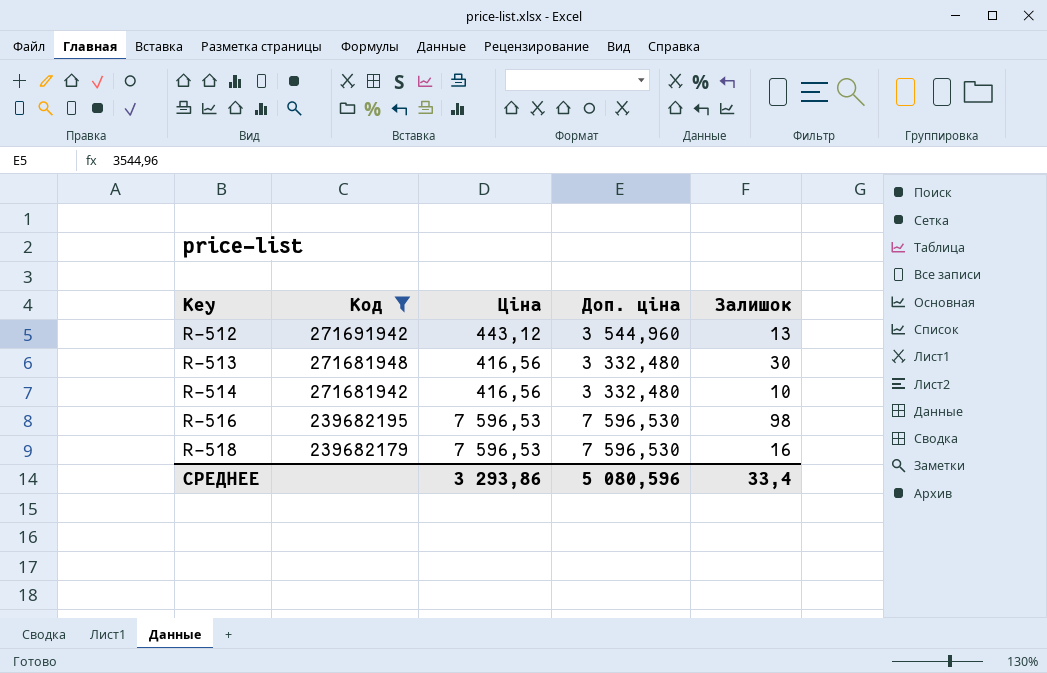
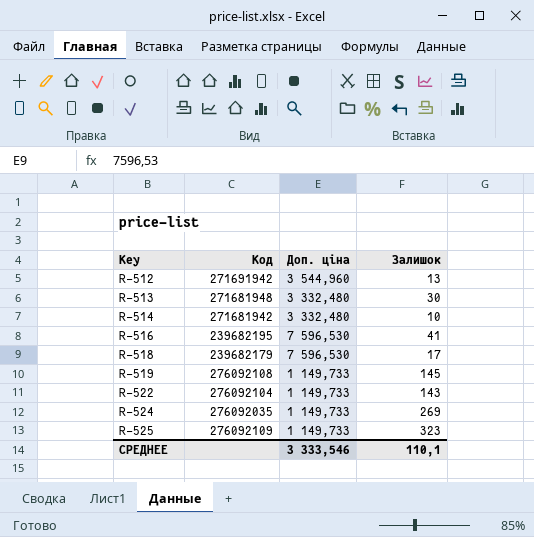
filter: Код <= 271691942 -> none
column Ціна | position: 3 -> none
R-516 | Залишок: 98 -> 41
R-518 | Залишок: 16 -> 17
СРЕДНЕЕ | Доп. ціна: 5 080,596 -> 3 333,546
СРЕДНЕЕ | Залишок: 33,4 -> 110,1

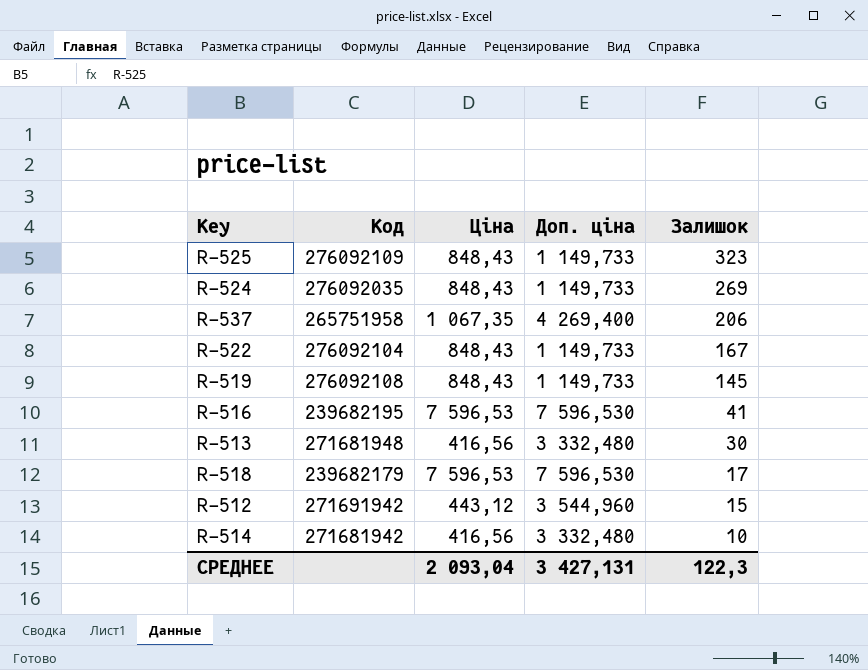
row order: Key ascending -> Залишок descending
column Ціна | position: none -> 3
row R-537: none -> 265751958 | 1 067,35 | 4 269,400 | 206
R-522 | Залишок: 143 -> 167
R-512 | Залишок: 13 -> 15
СРЕДНЕЕ | Доп. ціна: 3 333,546 -> 3 427,131
СРЕДНЕЕ | Залишок: 110,1 -> 122,3

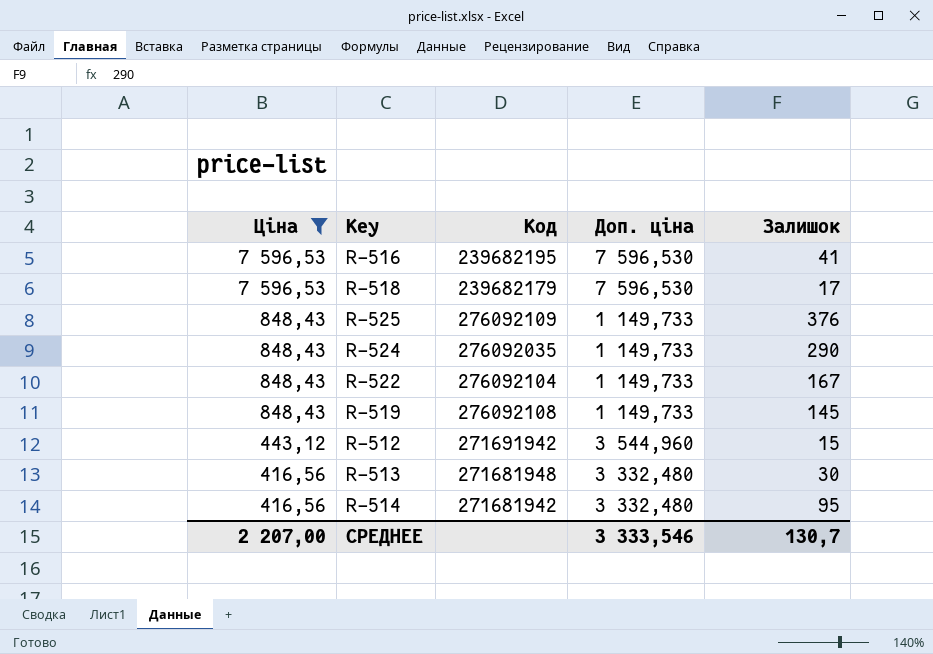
filter: none -> Ціна != 1 067,35
row order: Залишок descending -> Ціна descending
column Ціна | position: 3 -> 1
R-525 | Залишок: 323 -> 376
R-524 | Залишок: 269 -> 290
R-514 | Залишок: 10 -> 95
СРЕДНЕЕ | Ціна: 2 093,04 -> 2 207,00
СРЕДНЕЕ | Доп. ціна: 3 427,131 -> 3 333,546
СРЕДНЕЕ | Залишок: 122,3 -> 130,7

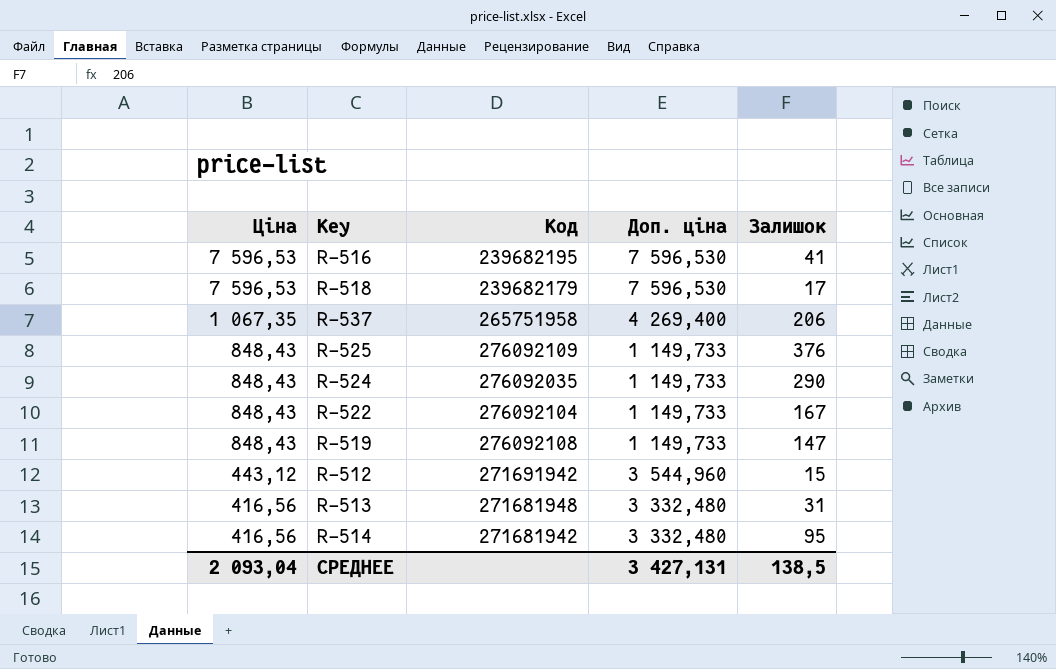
filter: Ціна != 1 067,35 -> none
R-519 | Залишок: 145 -> 147
R-513 | Залишок: 30 -> 31
СРЕДНЕЕ | Ціна: 2 207,00 -> 2 093,04
СРЕДНЕЕ | Доп. ціна: 3 333,546 -> 3 427,131
СРЕДНЕЕ | Залишок: 130,7 -> 138,5

